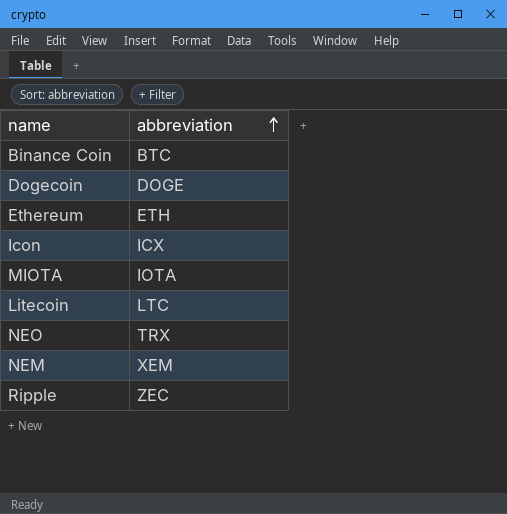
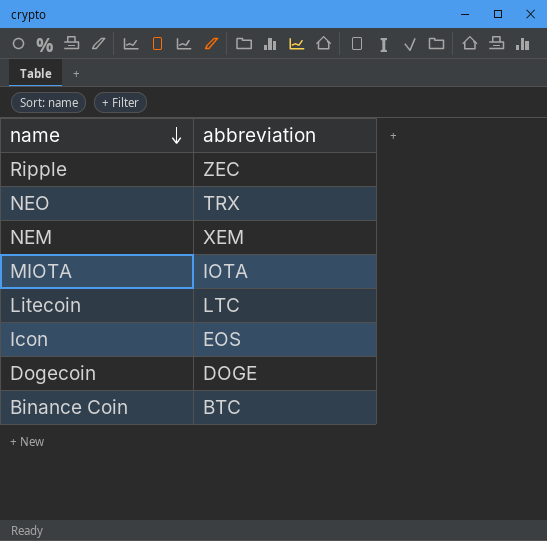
row order: abbreviation ascending -> name descending
row Ethereum: ETH -> none
Icon | abbreviation: ICX -> EOS

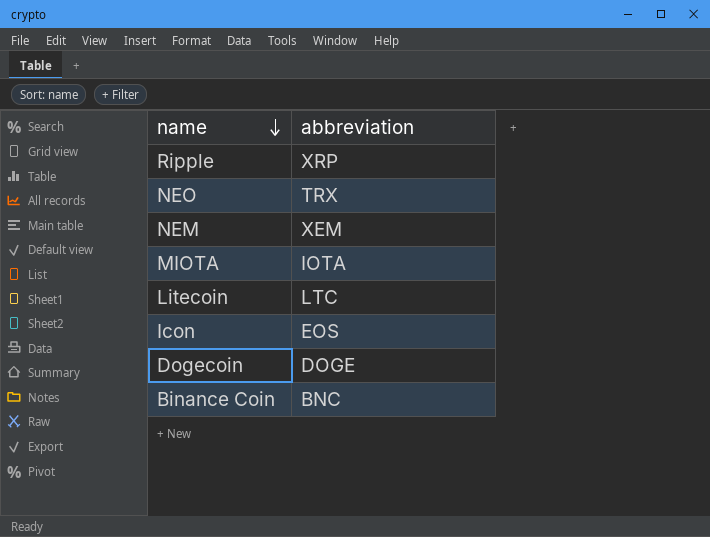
Ripple | abbreviation: ZEC -> XRP
Binance Coin | abbreviation: BTC -> BNC

